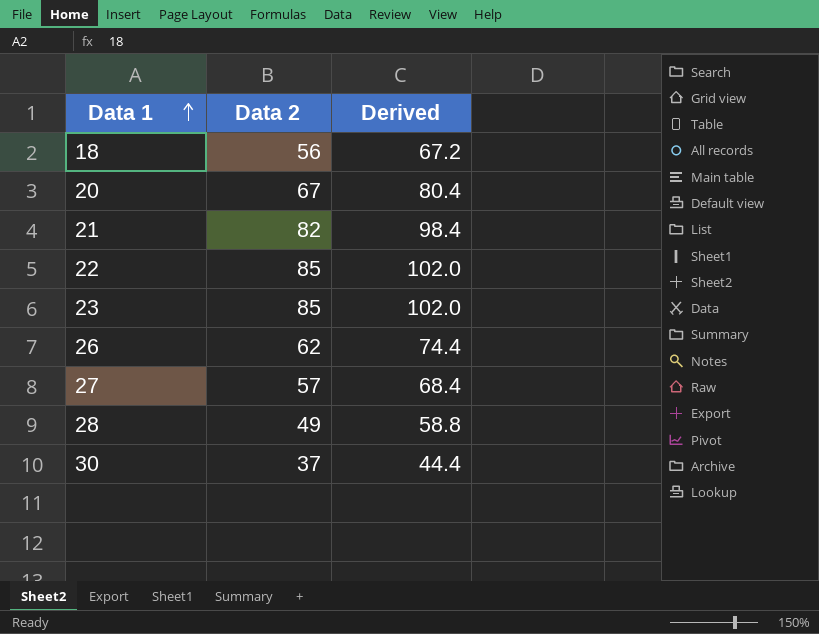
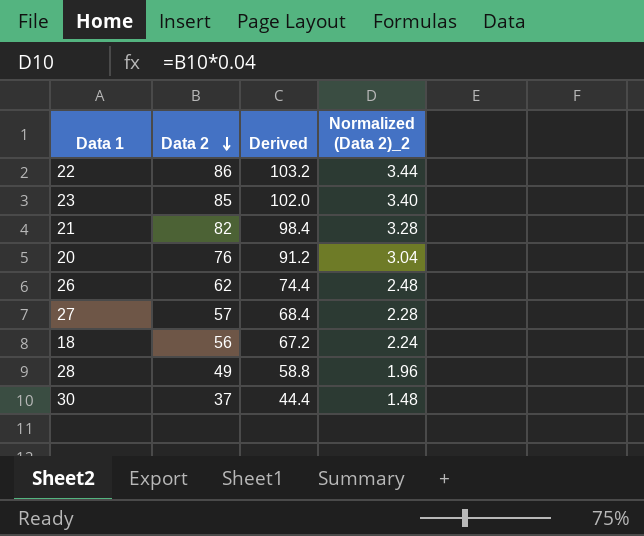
row order: Data 1 ascending -> Data 2 descending
column Normalized (Data 2)_2 | formula: none -> [Data 2] * 0.04
22 | Data 2: 85 -> 86
22 | Derived: 102.0 -> 103.2
20 | Data 2: 67 -> 76
20 | Derived: 80.4 -> 91.2

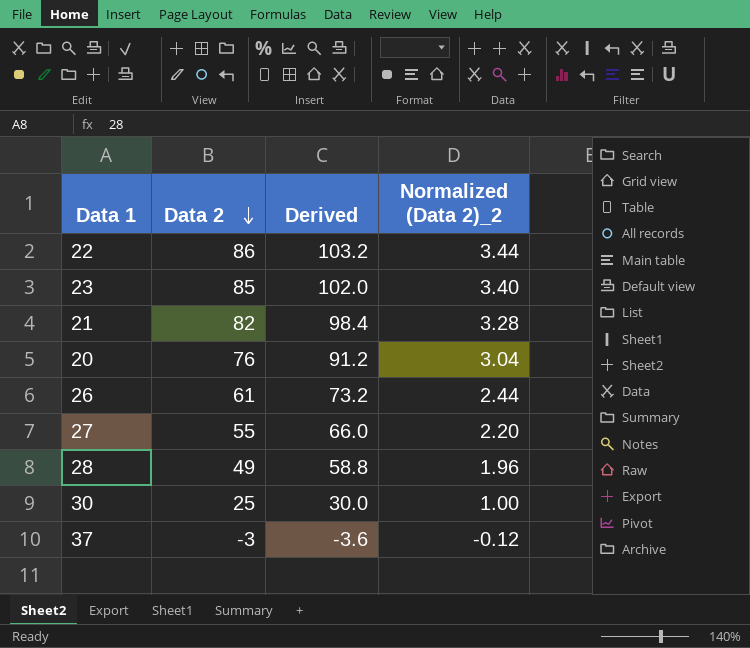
row 18: 56 | 67.2 | 2.24 -> none
26 | Data 2: 62 -> 61
26 | Derived: 74.4 -> 73.2
26 | Normalized (Data 2)_2: 2.48 -> 2.44
27 | Data 2: 57 -> 55
27 | Derived: 68.4 -> 66.0
27 | Normalized (Data 2)_2: 2.28 -> 2.20
30 | Data 2: 37 -> 25
30 | Derived: 44.4 -> 30.0
30 | Normalized (Data 2)_2: 1.48 -> 1.00
row 37: none -> -3 | -3.6 | -0.12

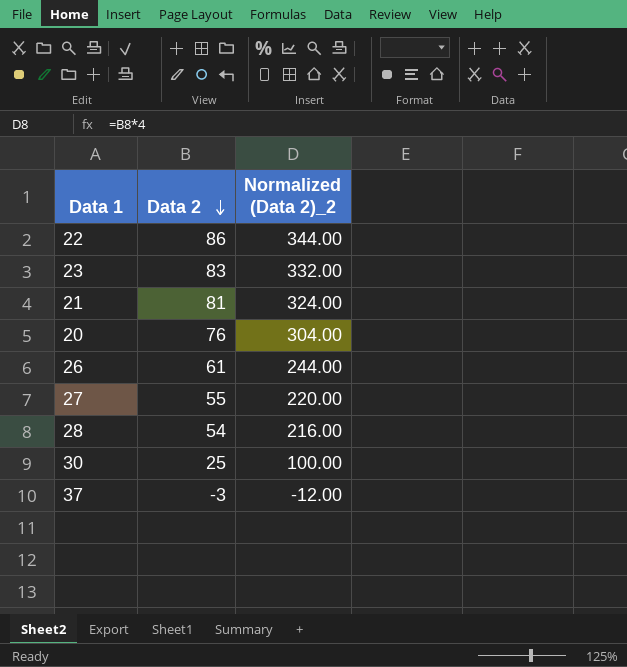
column Derived | formula: [Data 2] * 1.2 -> none
column Normalized (Data 2)_2 | formula: [Data 2] * 0.04 -> [Data 2] * 4
23 | Data 2: 85 -> 83
21 | Data 2: 82 -> 81
28 | Data 2: 49 -> 54

